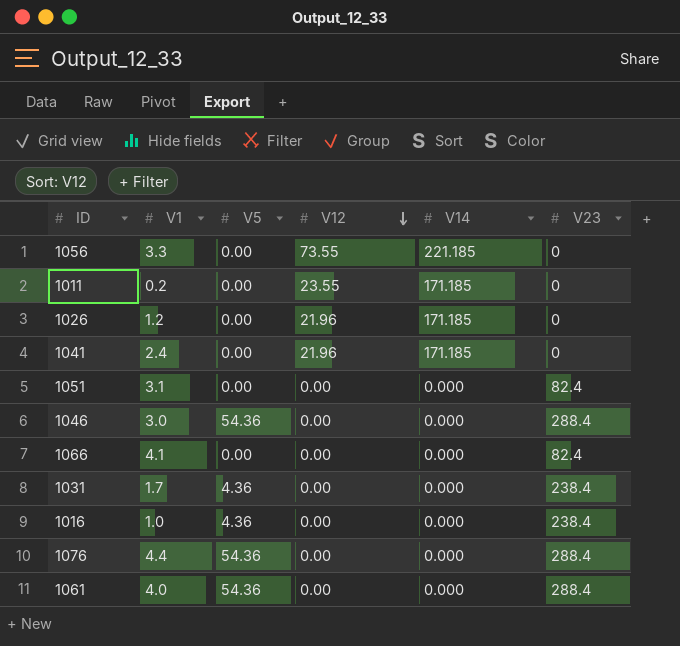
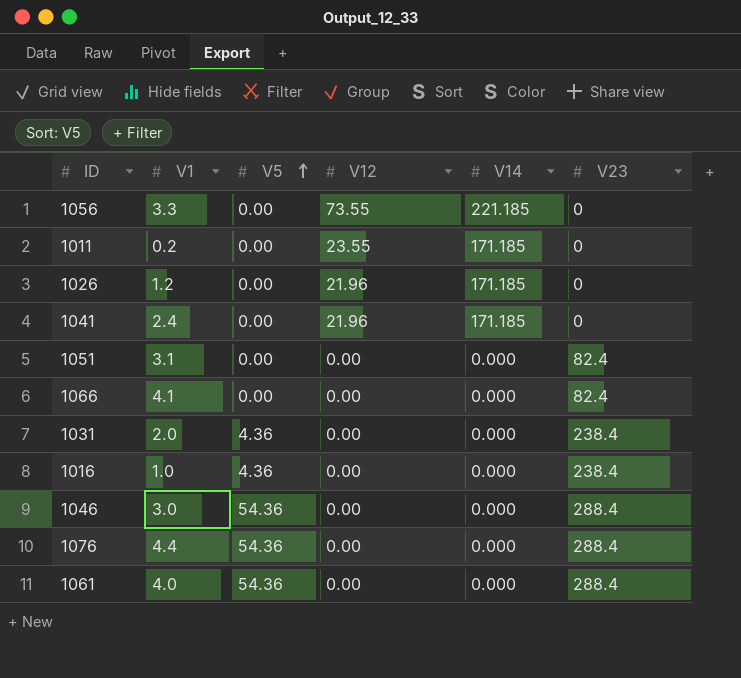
row order: V12 descending -> V5 ascending
1031 | V1: 1.7 -> 2.0

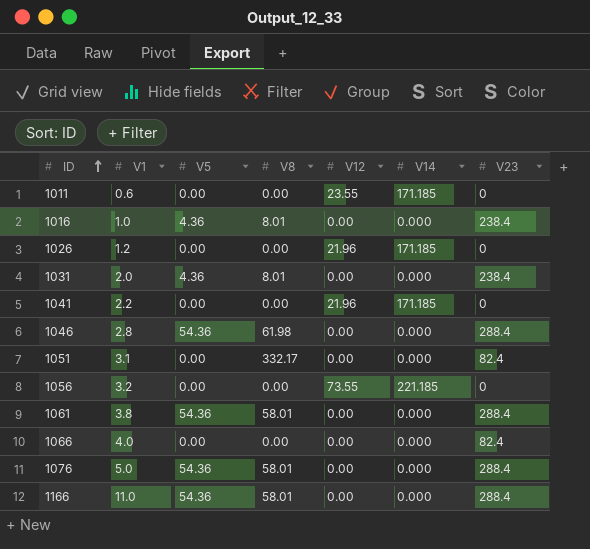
row order: V5 ascending -> ID ascending
column V8 | position: none -> 4
1011 | V1: 0.2 -> 0.6
1041 | V1: 2.4 -> 2.2
1046 | V1: 3.0 -> 2.8
1056 | V1: 3.3 -> 3.2
1061 | V1: 4.0 -> 3.8
1066 | V1: 4.1 -> 4.0
1076 | V1: 4.4 -> 5.0
row 1166: none -> 11.0 | 54.36 | 58.01 | 0.00 | 0.000 | 288.4

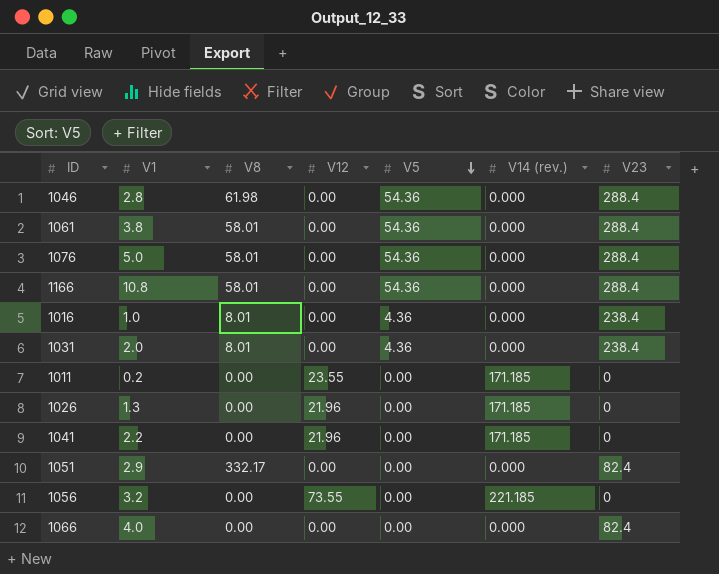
row order: ID ascending -> V5 descending
column V5 | position: 3 -> 5
column name: V14 -> V14 (rev.)
1166 | V1: 11.0 -> 10.8
1011 | V1: 0.6 -> 0.2
1026 | V1: 1.2 -> 1.3
1051 | V1: 3.1 -> 2.9

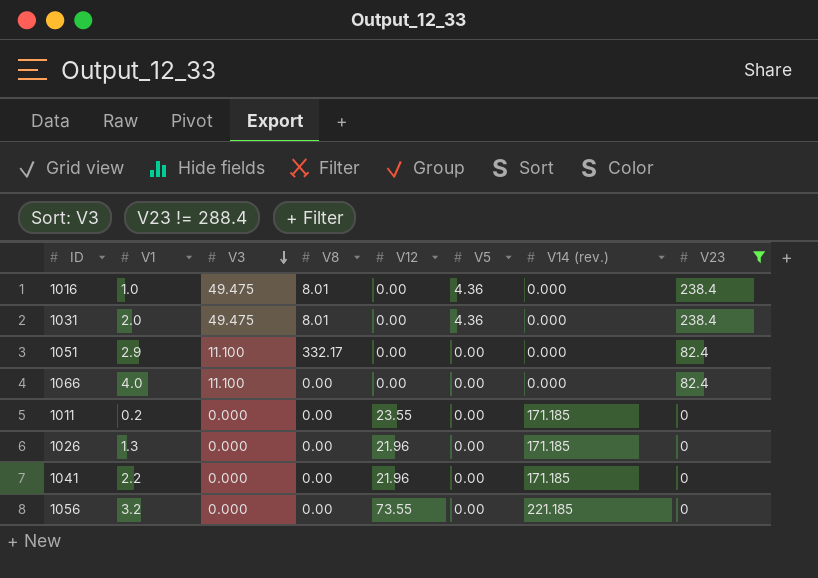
filter: none -> V23 != 288.4
row order: V5 descending -> V3 descending
column V3 | position: none -> 3

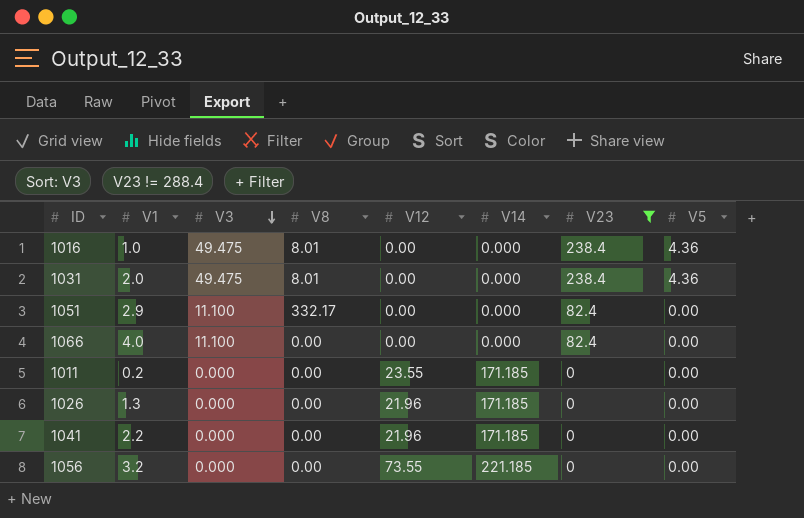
column name: V14 (rev.) -> V14
column V5 | position: 6 -> 8

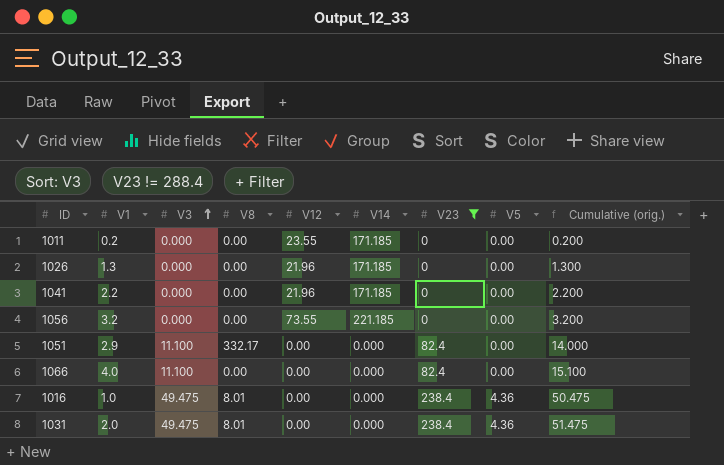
row order: V3 descending -> V3 ascending
column Cumulative (orig.) | formula: none -> [V1] + [V3]

